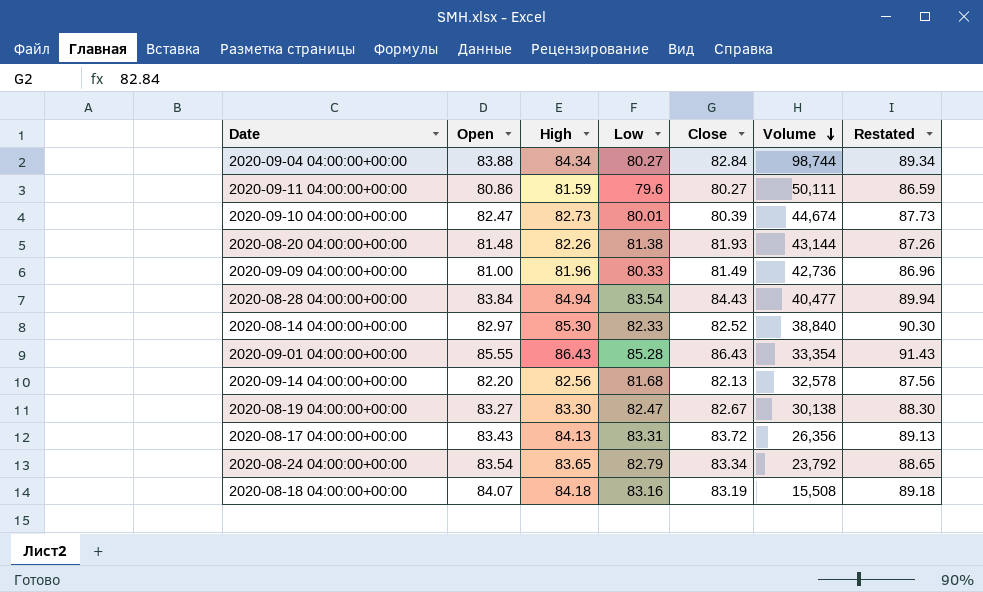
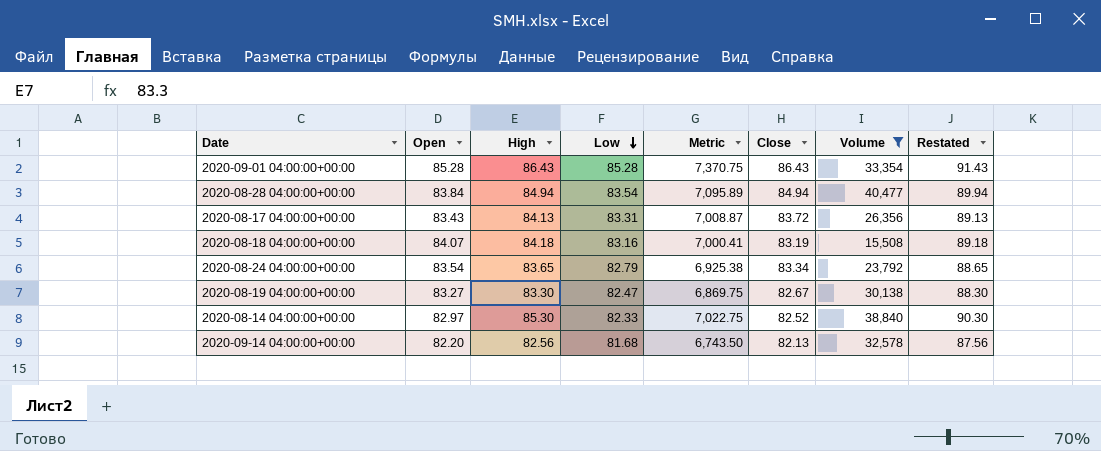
filter: none -> Volume <= 40,477
row order: Volume descending -> Low descending
column Metric | formula: none -> [High] * [Low]
2020-09-01 04:00:00+00:00 | Open: 85.55 -> 85.28
2020-08-28 04:00:00+00:00 | Close: 84.43 -> 84.94

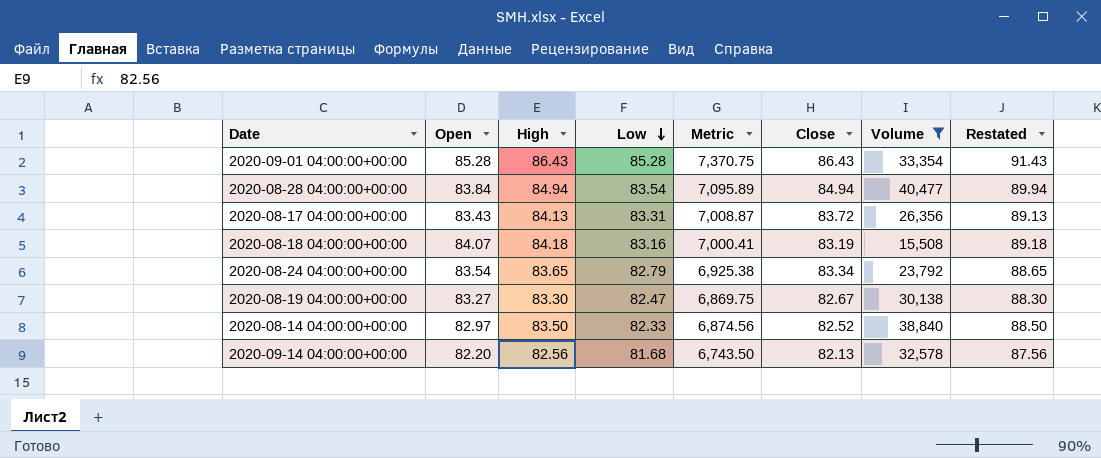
2020-08-14 04:00:00+00:00 | High: 85.30 -> 83.50
2020-08-14 04:00:00+00:00 | Metric: 7,022.75 -> 6,874.56
2020-08-14 04:00:00+00:00 | Restated: 90.30 -> 88.50

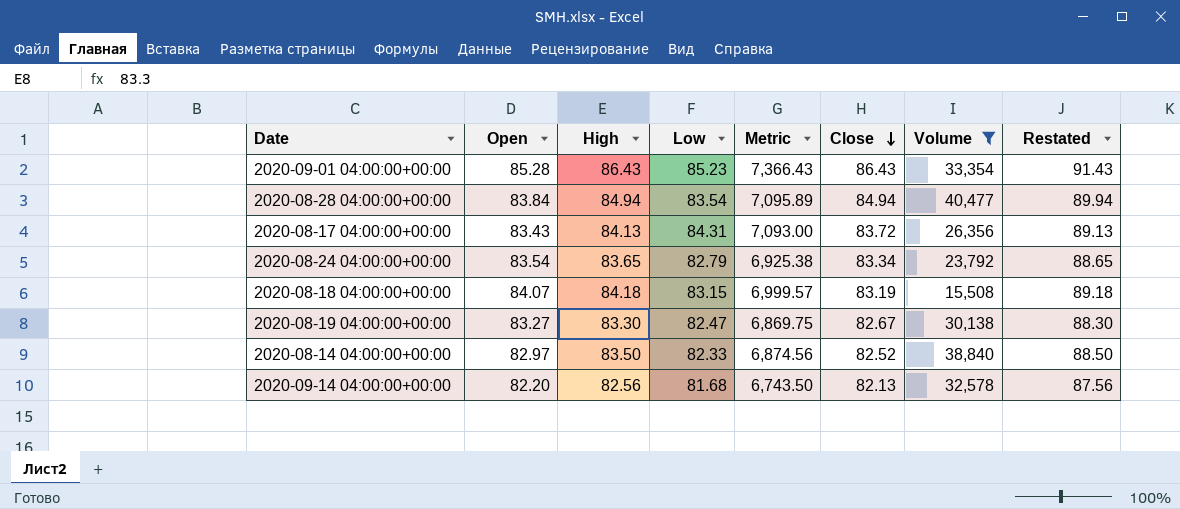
row order: Low descending -> Close descending
2020-09-01 04:00:00+00:00 | Low: 85.28 -> 85.23
2020-09-01 04:00:00+00:00 | Metric: 7,370.75 -> 7,366.43
2020-08-17 04:00:00+00:00 | Low: 83.31 -> 84.31
2020-08-17 04:00:00+00:00 | Metric: 7,008.87 -> 7,093.00
2020-08-18 04:00:00+00:00 | Low: 83.16 -> 83.15
2020-08-18 04:00:00+00:00 | Metric: 7,000.41 -> 6,999.57

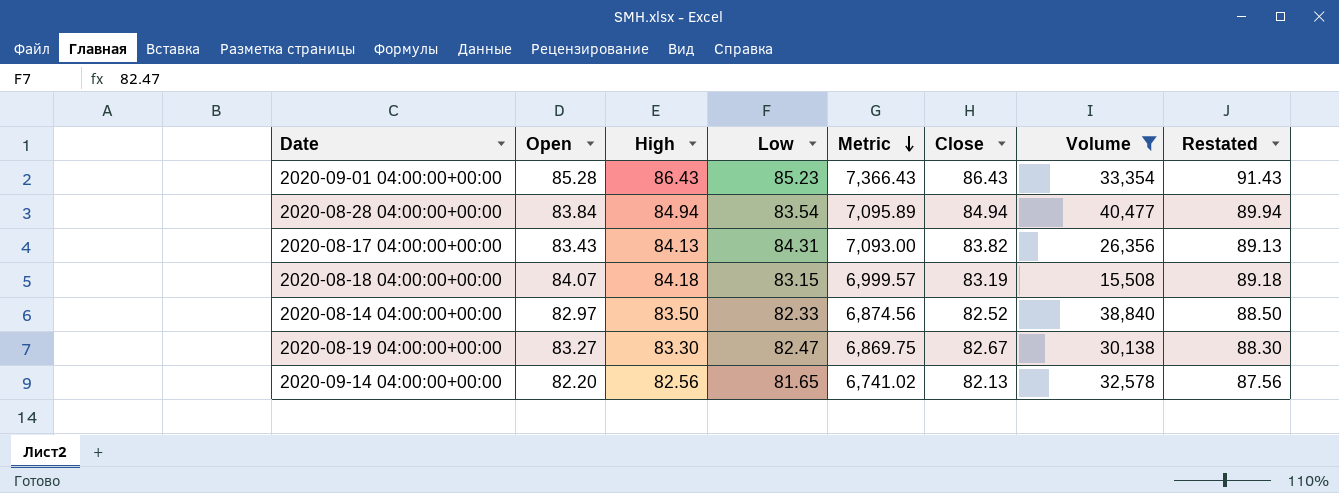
row order: Close descending -> Metric descending
row 2020-08-24 04:00:00+00:00: 83.54 | 83.65 | 82.79 | 6,925.38 | 83.34 | 23,792 | 88.65 -> none
2020-08-17 04:00:00+00:00 | Close: 83.72 -> 83.82
2020-09-14 04:00:00+00:00 | Low: 81.68 -> 81.65
2020-09-14 04:00:00+00:00 | Metric: 6,743.50 -> 6,741.02

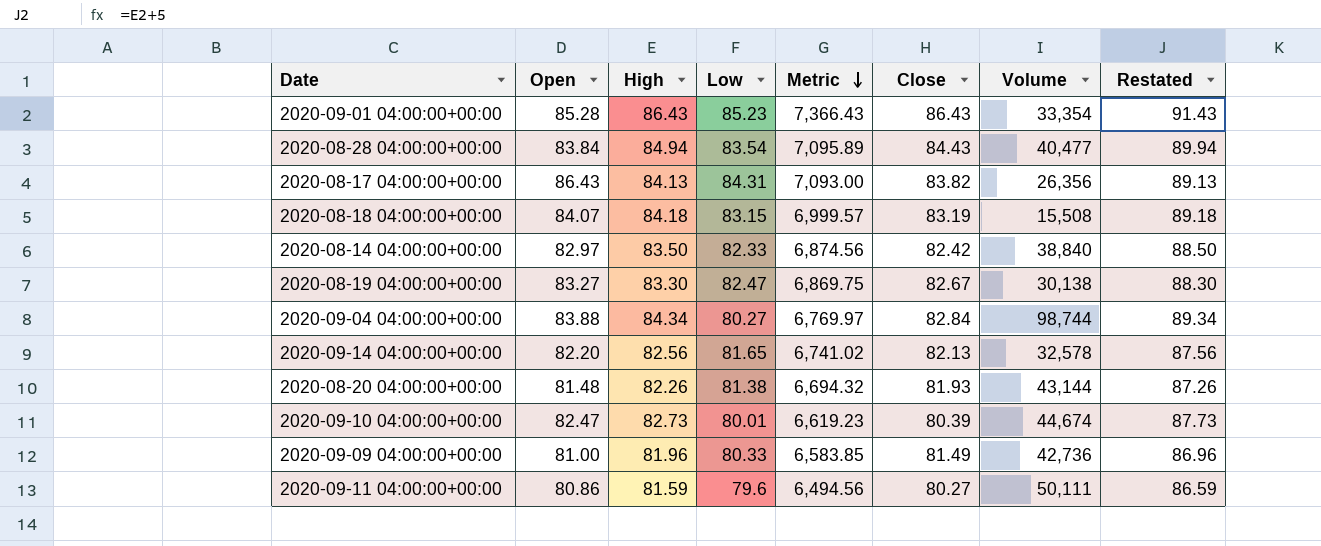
filter: Volume <= 40,477 -> none
2020-08-28 04:00:00+00:00 | Close: 84.94 -> 84.43
2020-08-17 04:00:00+00:00 | Open: 83.43 -> 86.43
2020-08-14 04:00:00+00:00 | Close: 82.52 -> 82.42

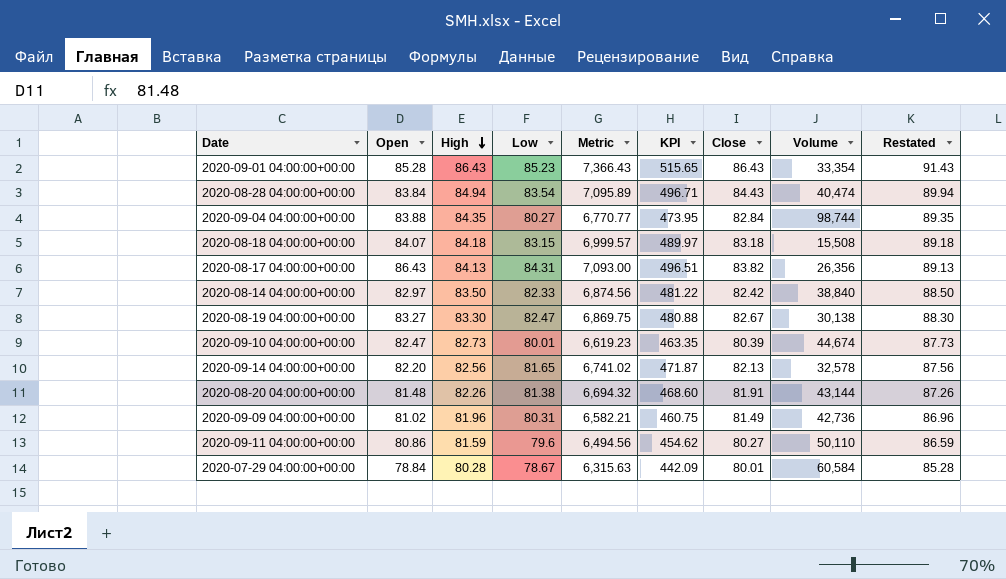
row order: Metric descending -> High descending
column KPI | formula: none -> [Metric] * 0.07
2020-08-28 04:00:00+00:00 | Volume: 40,477 -> 40,474
2020-09-04 04:00:00+00:00 | High: 84.34 -> 84.35
2020-09-04 04:00:00+00:00 | Metric: 6,769.97 -> 6,770.77
2020-09-04 04:00:00+00:00 | Restated: 89.34 -> 89.35
2020-08-18 04:00:00+00:00 | Close: 83.19 -> 83.18
2020-08-20 04:00:00+00:00 | Close: 81.93 -> 81.91
2020-09-09 04:00:00+00:00 | Open: 81.00 -> 81.02
2020-09-09 04:00:00+00:00 | Low: 80.33 -> 80.31
2020-09-09 04:00:00+00:00 | Metric: 6,583.85 -> 6,582.21
2020-09-11 04:00:00+00:00 | Volume: 50,111 -> 50,110
row 2020-07-29 04:00:00+00:00: none -> 78.84 | 80.28 | 78.67 | 6,315.63 | 442.09 | 80.01 | 60,584 | 85.28

